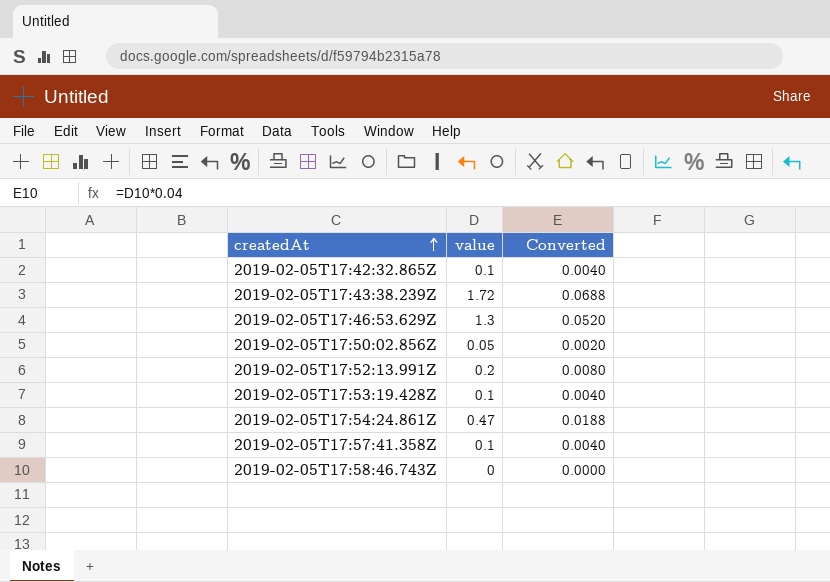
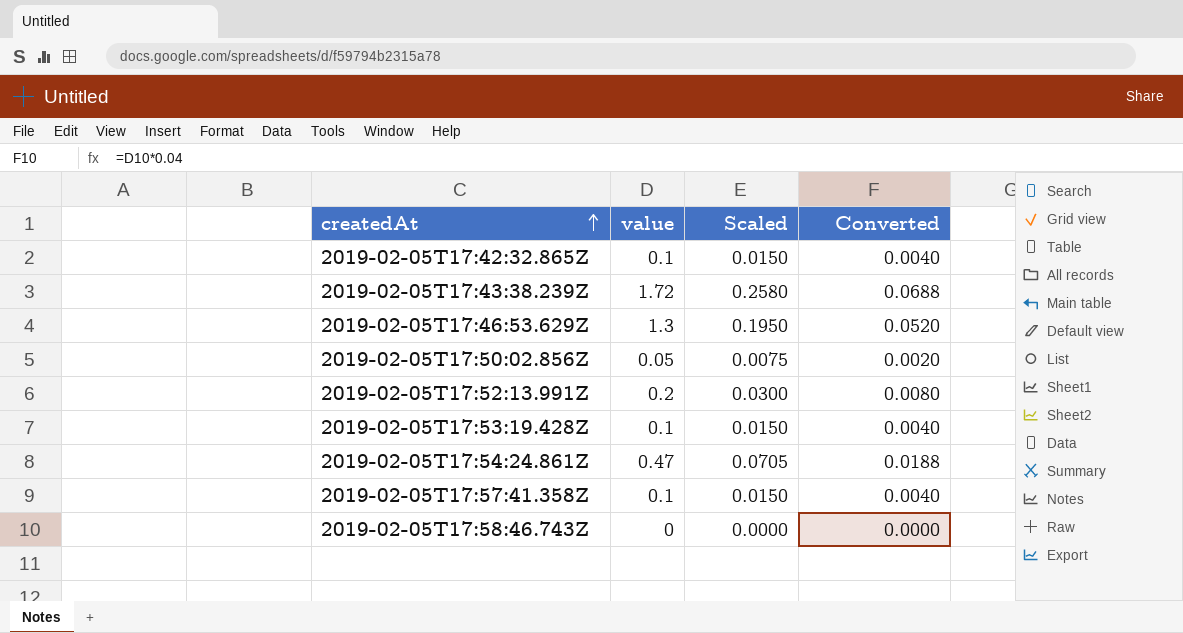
column Scaled | formula: none -> [value] * 0.15

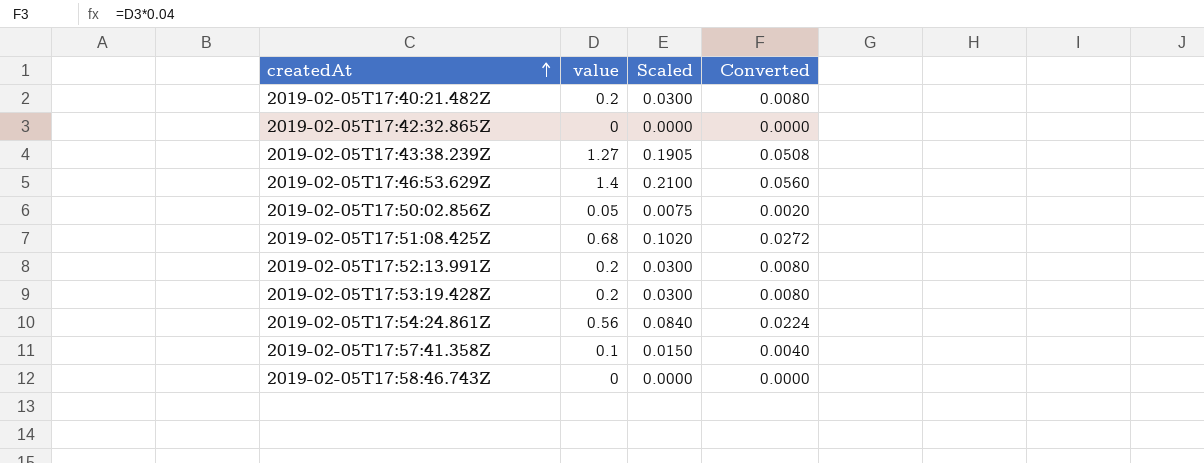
row 2019-02-05T17:40:21.482Z: none -> 0.2 | 0.0300 | 0.0080
2019-02-05T17:42:32.865Z | value: 0.1 -> 0
2019-02-05T17:42:32.865Z | Scaled: 0.0150 -> 0.0000
2019-02-05T17:42:32.865Z | Converted: 0.0040 -> 0.0000
2019-02-05T17:43:38.239Z | value: 1.72 -> 1.27
2019-02-05T17:43:38.239Z | Scaled: 0.2580 -> 0.1905
2019-02-05T17:43:38.239Z | Converted: 0.0688 -> 0.0508
2019-02-05T17:46:53.629Z | value: 1.3 -> 1.4
2019-02-05T17:46:53.629Z | Scaled: 0.1950 -> 0.2100
2019-02-05T17:46:53.629Z | Converted: 0.0520 -> 0.0560
row 2019-02-05T17:51:08.425Z: none -> 0.68 | 0.1020 | 0.0272
2019-02-05T17:53:19.428Z | value: 0.1 -> 0.2
2019-02-05T17:53:19.428Z | Scaled: 0.0150 -> 0.0300
2019-02-05T17:53:19.428Z | Converted: 0.0040 -> 0.0080
2019-02-05T17:54:24.861Z | value: 0.47 -> 0.56
2019-02-05T17:54:24.861Z | Scaled: 0.0705 -> 0.0840
2019-02-05T17:54:24.861Z | Converted: 0.0188 -> 0.0224

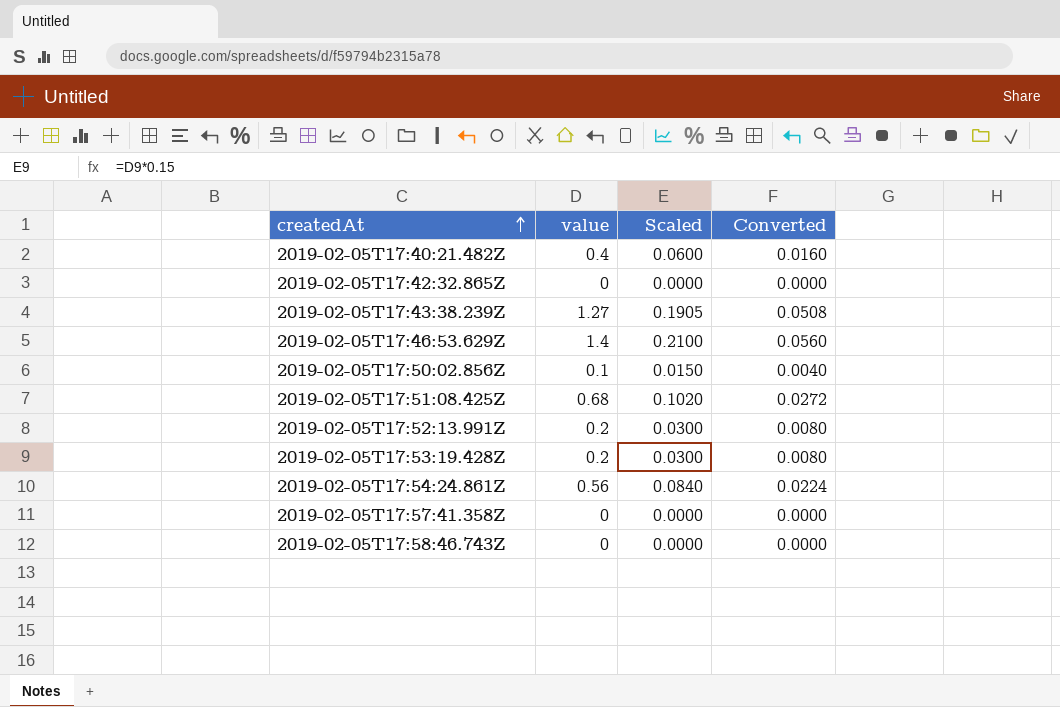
2019-02-05T17:40:21.482Z | value: 0.2 -> 0.4
2019-02-05T17:40:21.482Z | Scaled: 0.0300 -> 0.0600
2019-02-05T17:40:21.482Z | Converted: 0.0080 -> 0.0160
2019-02-05T17:50:02.856Z | value: 0.05 -> 0.1
2019-02-05T17:50:02.856Z | Scaled: 0.0075 -> 0.0150
2019-02-05T17:50:02.856Z | Converted: 0.0020 -> 0.0040
2019-02-05T17:57:41.358Z | value: 0.1 -> 0
2019-02-05T17:57:41.358Z | Scaled: 0.0150 -> 0.0000
2019-02-05T17:57:41.358Z | Converted: 0.0040 -> 0.0000

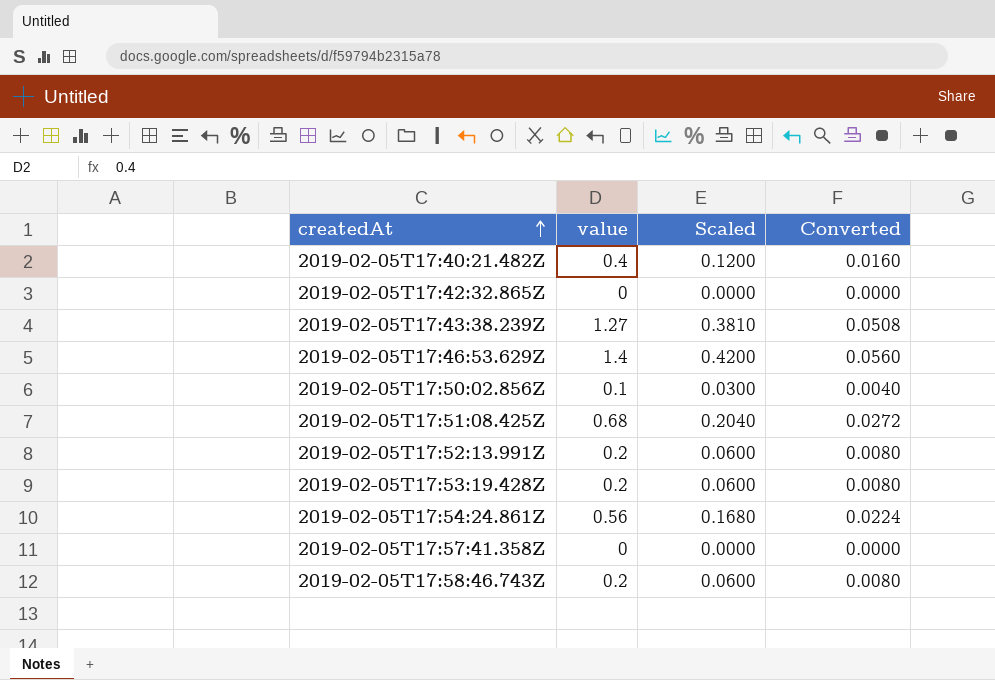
column Scaled | formula: [value] * 0.15 -> [value] * 0.3
2019-02-05T17:58:46.743Z | value: 0 -> 0.2
2019-02-05T17:58:46.743Z | Converted: 0.0000 -> 0.0080

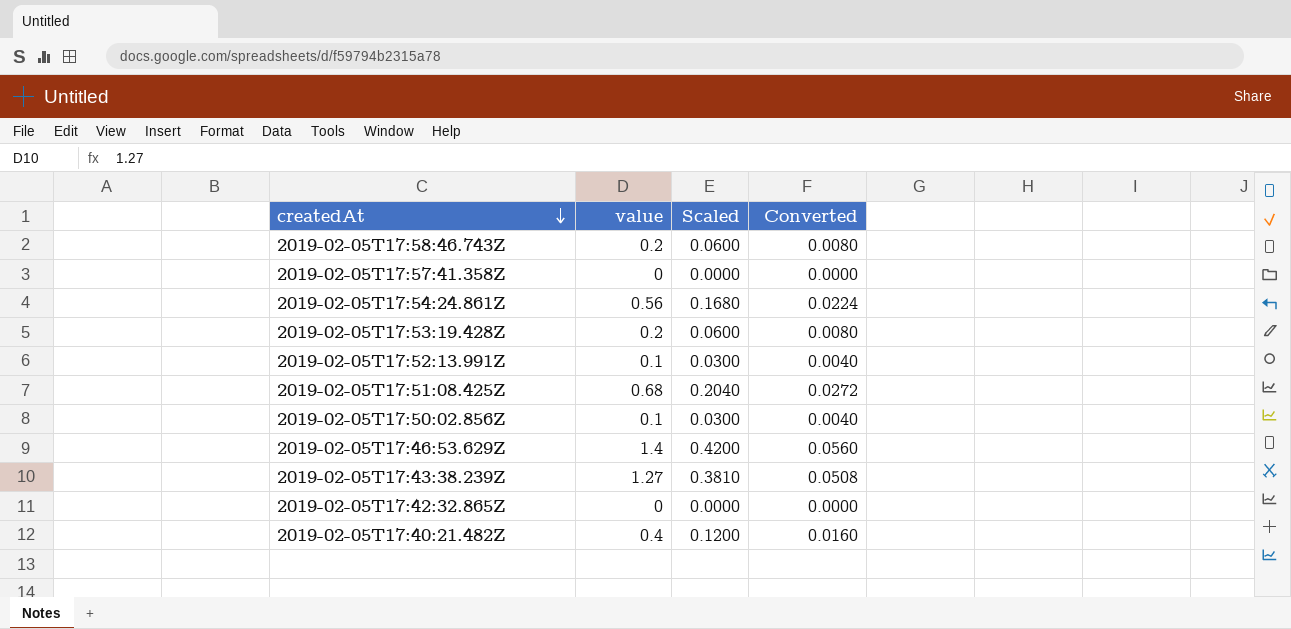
row order: createdAt ascending -> createdAt descending
2019-02-05T17:52:13.991Z | value: 0.2 -> 0.1
2019-02-05T17:52:13.991Z | Scaled: 0.0600 -> 0.0300
2019-02-05T17:52:13.991Z | Converted: 0.0080 -> 0.0040

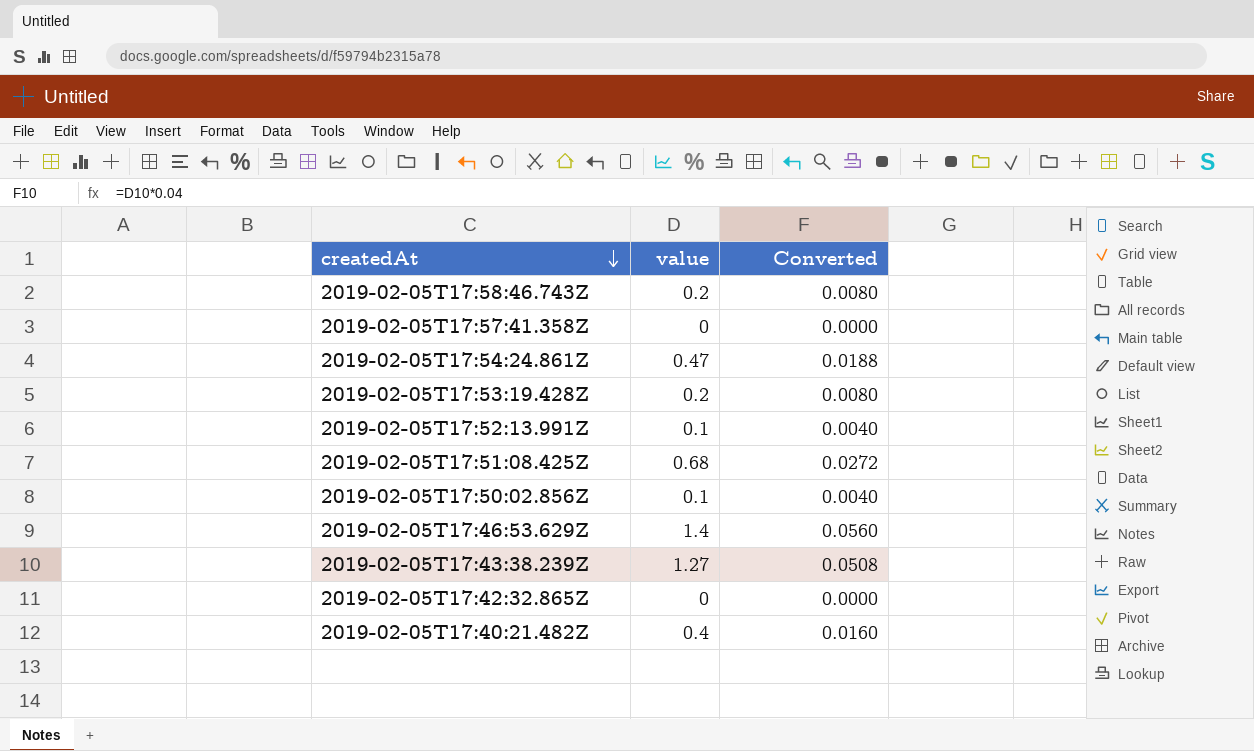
column Scaled | formula: [value] * 0.3 -> none
2019-02-05T17:54:24.861Z | value: 0.56 -> 0.47
2019-02-05T17:54:24.861Z | Converted: 0.0224 -> 0.0188

